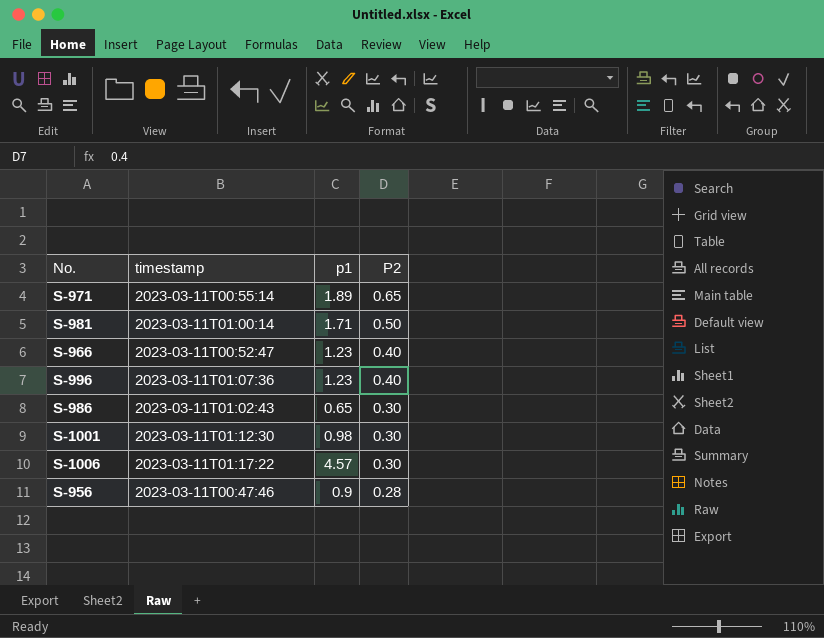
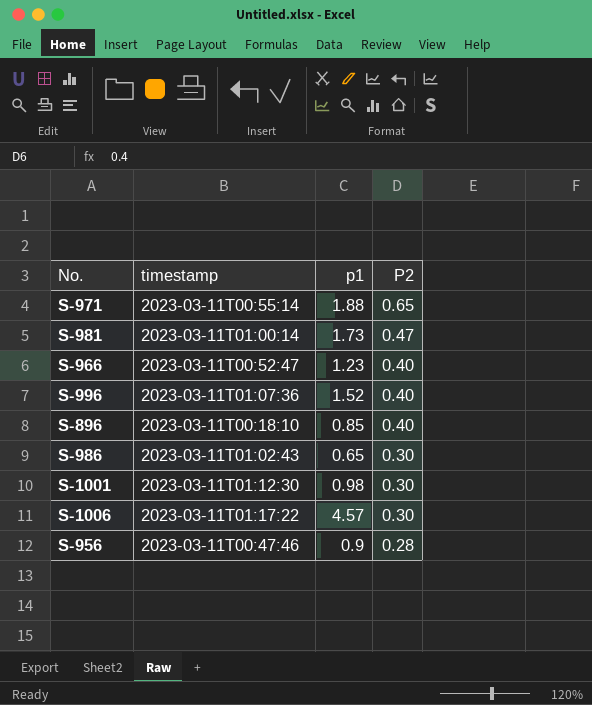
S-971 | p1: 1.89 -> 1.88
S-981 | p1: 1.71 -> 1.73
S-981 | P2: 0.50 -> 0.47
S-996 | p1: 1.23 -> 1.52
row S-896: none -> 2023-03-11T00:18:10 | 0.85 | 0.40

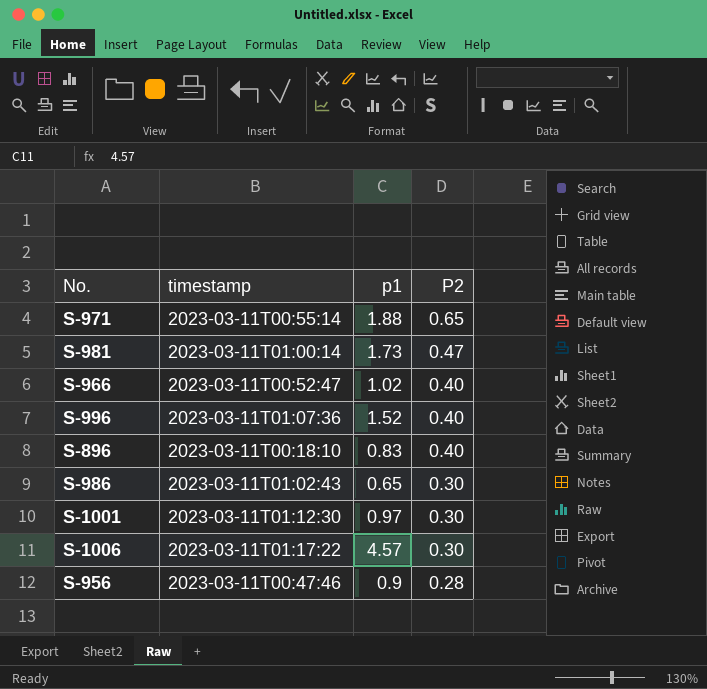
S-966 | p1: 1.23 -> 1.02
S-896 | p1: 0.85 -> 0.83
S-1001 | p1: 0.98 -> 0.97

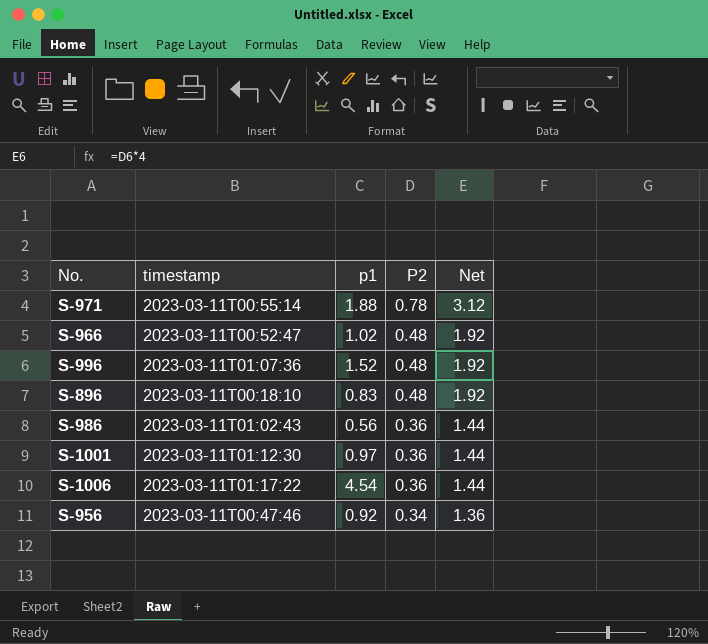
column Net | formula: none -> [P2] * 4
row S-981: 2023-03-11T01:00:14 | 1.73 | 0.47 -> none
S-971 | P2: 0.65 -> 0.78
S-966 | P2: 0.40 -> 0.48
S-996 | P2: 0.40 -> 0.48
S-896 | P2: 0.40 -> 0.48
S-986 | p1: 0.65 -> 0.56
S-986 | P2: 0.30 -> 0.36
S-1001 | P2: 0.30 -> 0.36
S-1006 | p1: 4.57 -> 4.54
S-1006 | P2: 0.30 -> 0.36
S-956 | p1: 0.9 -> 0.92
S-956 | P2: 0.28 -> 0.34

